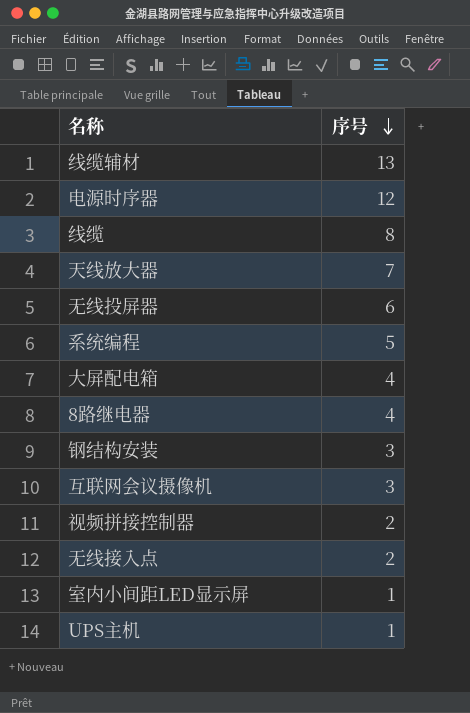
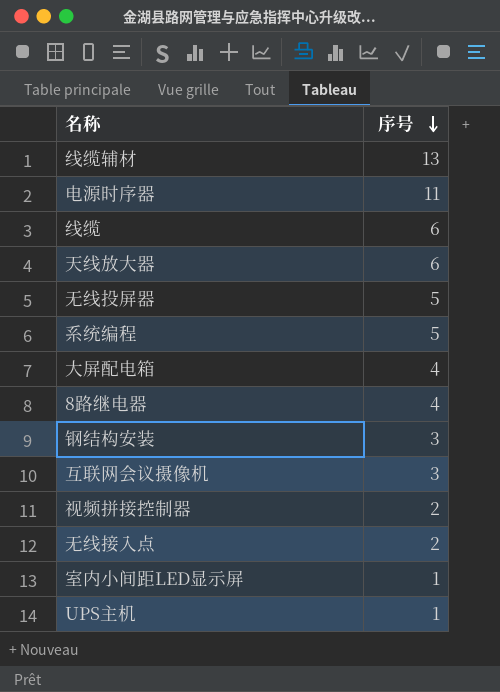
电源时序器 | 序号: 12 -> 11
线缆 | 序号: 8 -> 6
天线放大器 | 序号: 7 -> 6
无线投屏器 | 序号: 6 -> 5

